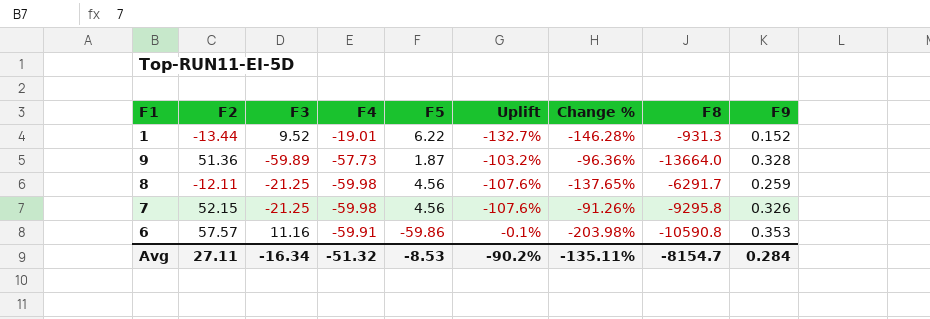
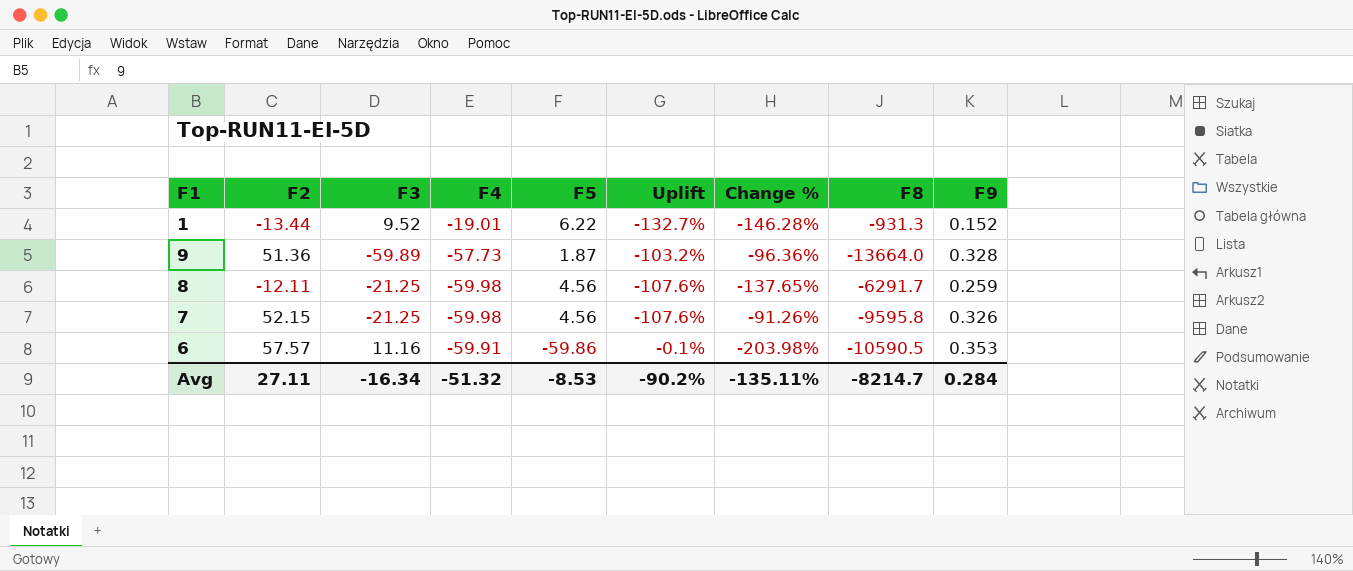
7 | F8: -9295.8 -> -9595.8
6 | F8: -10590.8 -> -10590.5
Avg | F8: -8154.7 -> -8214.7

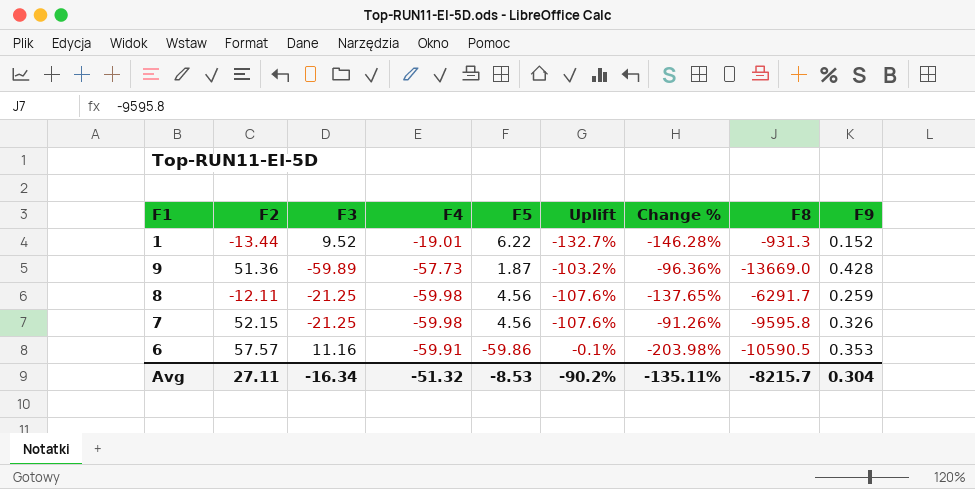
9 | F8: -13664.0 -> -13669.0
9 | F9: 0.328 -> 0.428
Avg | F8: -8214.7 -> -8215.7
Avg | F9: 0.284 -> 0.304

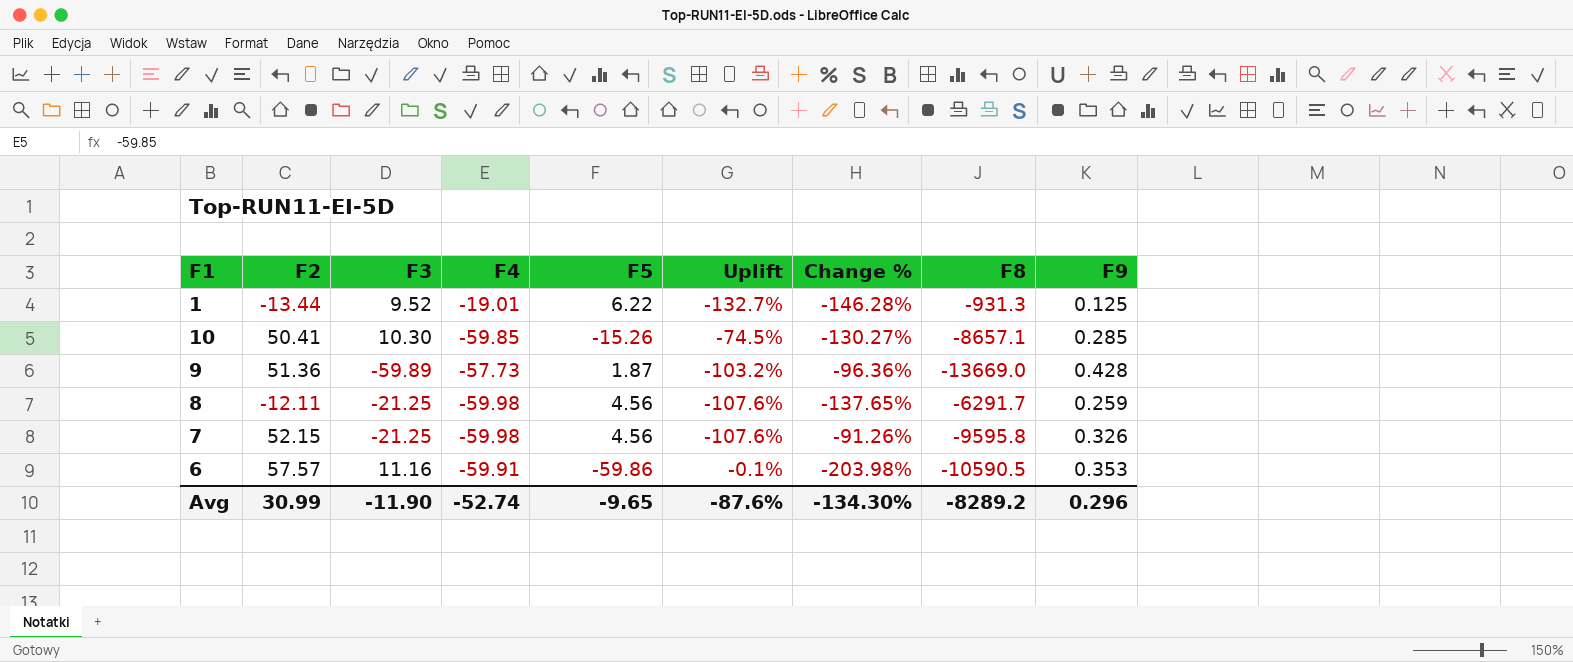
1 | F9: 0.152 -> 0.125
row 10: none -> 50.41 | 10.30 | -59.85 | -15.26 | -74.5% | -130.27% | -8657.1 | 0.285
Avg | F2: 27.11 -> 30.99
Avg | F3: -16.34 -> -11.90
Avg | F4: -51.32 -> -52.74
Avg | F5: -8.53 -> -9.65
Avg | Uplift: -90.2% -> -87.6%
Avg | Change %: -135.11% -> -134.30%
Avg | F8: -8215.7 -> -8289.2
Avg | F9: 0.304 -> 0.296

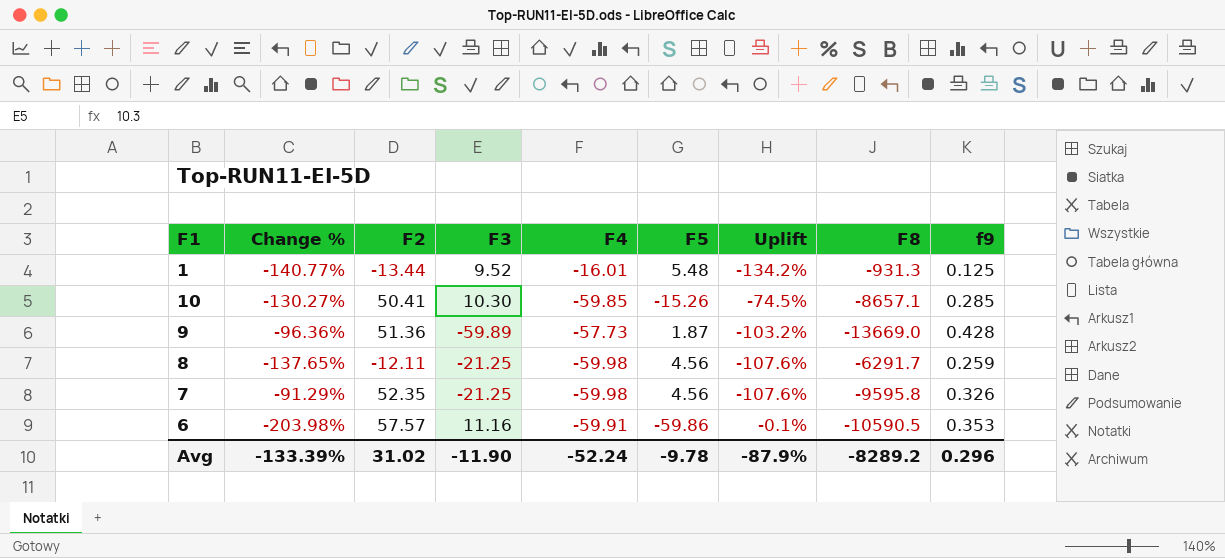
column Change % | position: 7 -> 2
column name: F9 -> f9
1 | Change %: -146.28% -> -140.77%
1 | F4: -19.01 -> -16.01
1 | F5: 6.22 -> 5.48
1 | Uplift: -132.7% -> -134.2%
7 | Change %: -91.26% -> -91.29%
7 | F2: 52.15 -> 52.35
Avg | Change %: -134.30% -> -133.39%
Avg | F2: 30.99 -> 31.02
Avg | F4: -52.74 -> -52.24
Avg | F5: -9.65 -> -9.78
Avg | Uplift: -87.6% -> -87.9%

